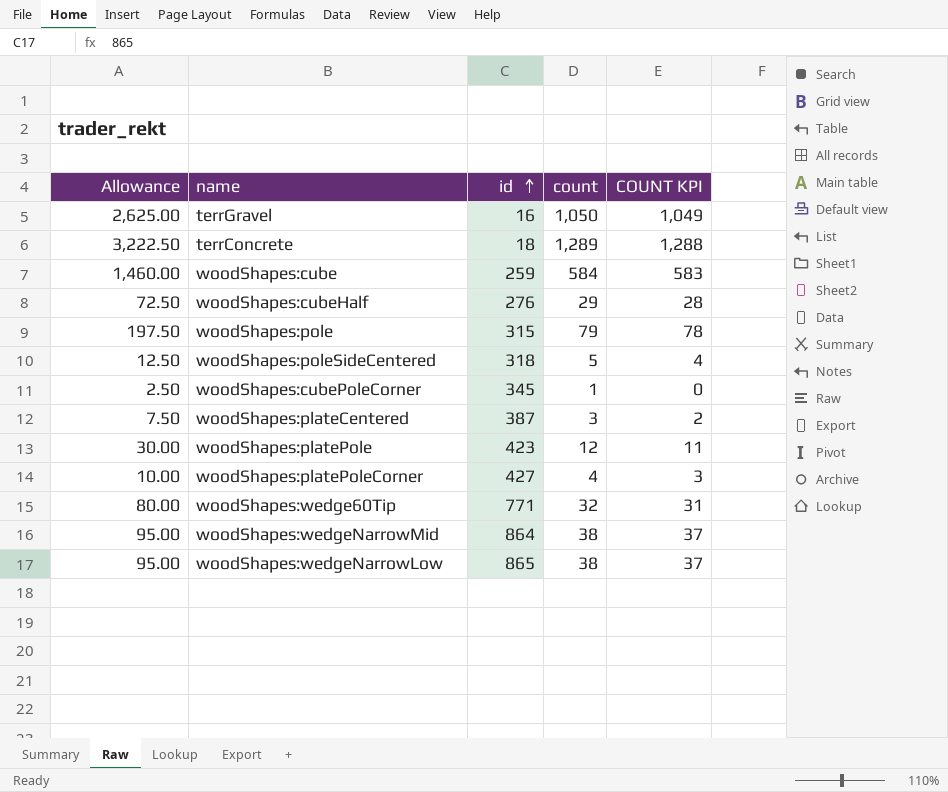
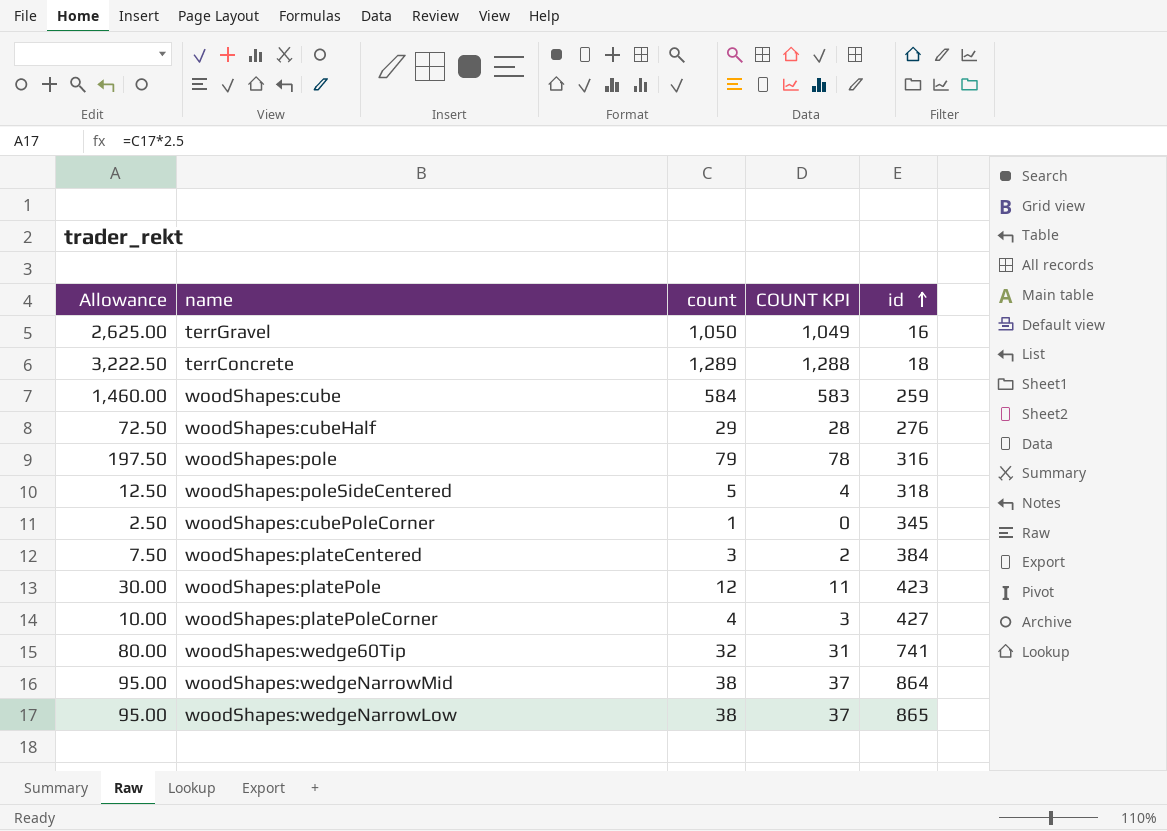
column id | position: 3 -> 5
woodShapes:pole | id: 315 -> 316
woodShapes:plateCentered | id: 387 -> 384
woodShapes:wedge60Tip | id: 771 -> 741

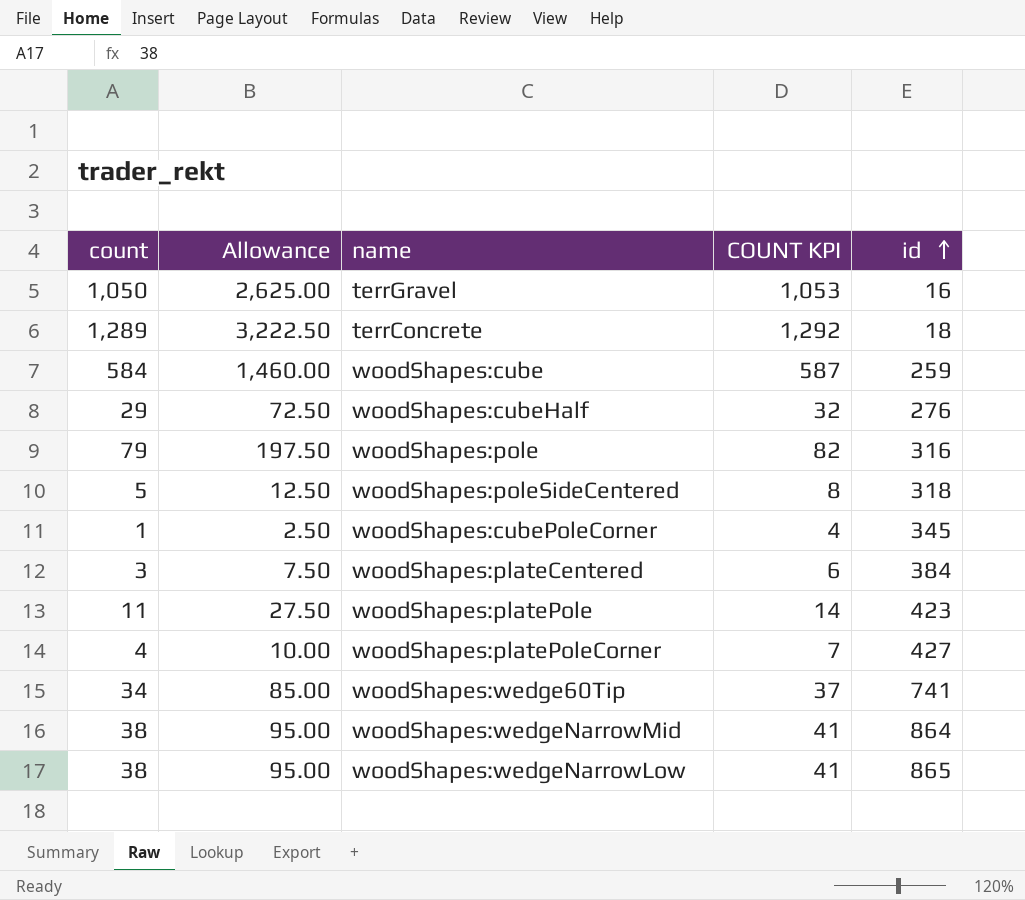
column count | position: 3 -> 1
column COUNT KPI | formula: [count] - 1 -> [count] + 3
woodShapes:platePole | count: 12 -> 11
woodShapes:platePole | Allowance: 30.00 -> 27.50
woodShapes:wedge60Tip | count: 32 -> 34
woodShapes:wedge60Tip | Allowance: 80.00 -> 85.00

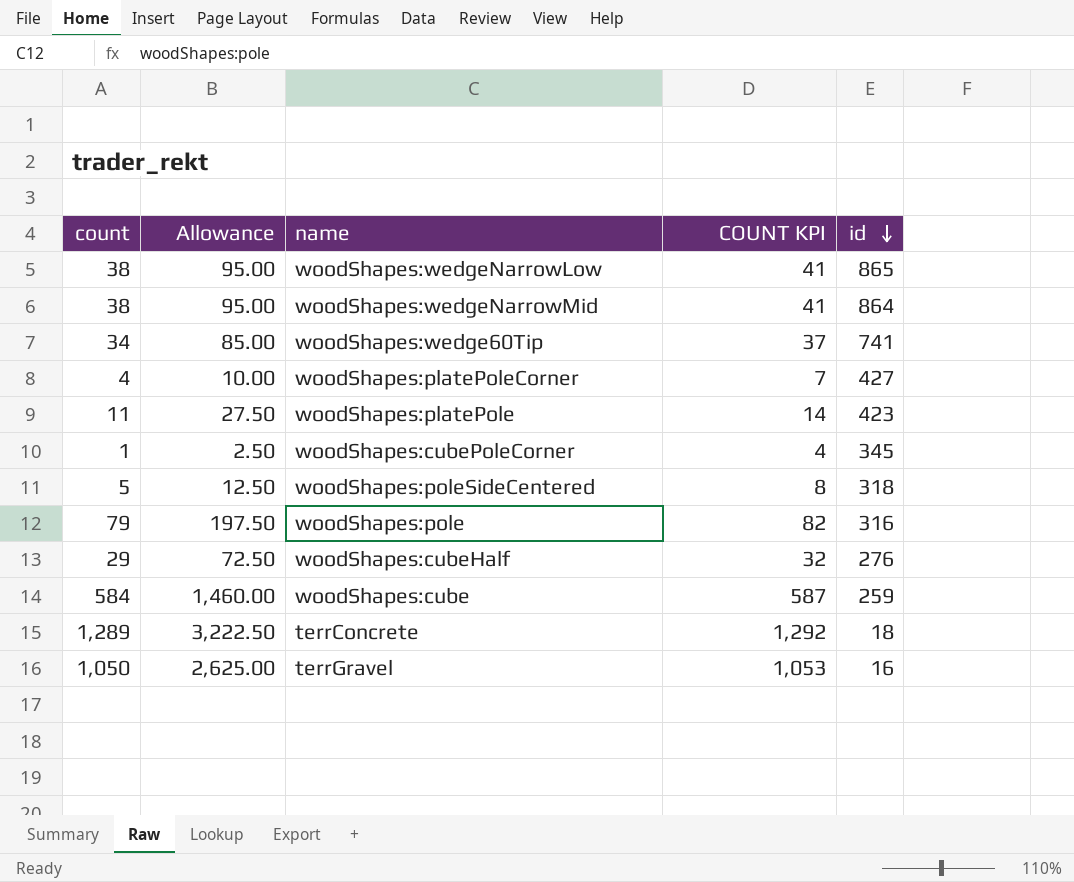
row order: id ascending -> id descending
row woodShapes:plateCentered: 3 | 7.50 | 6 | 384 -> none

